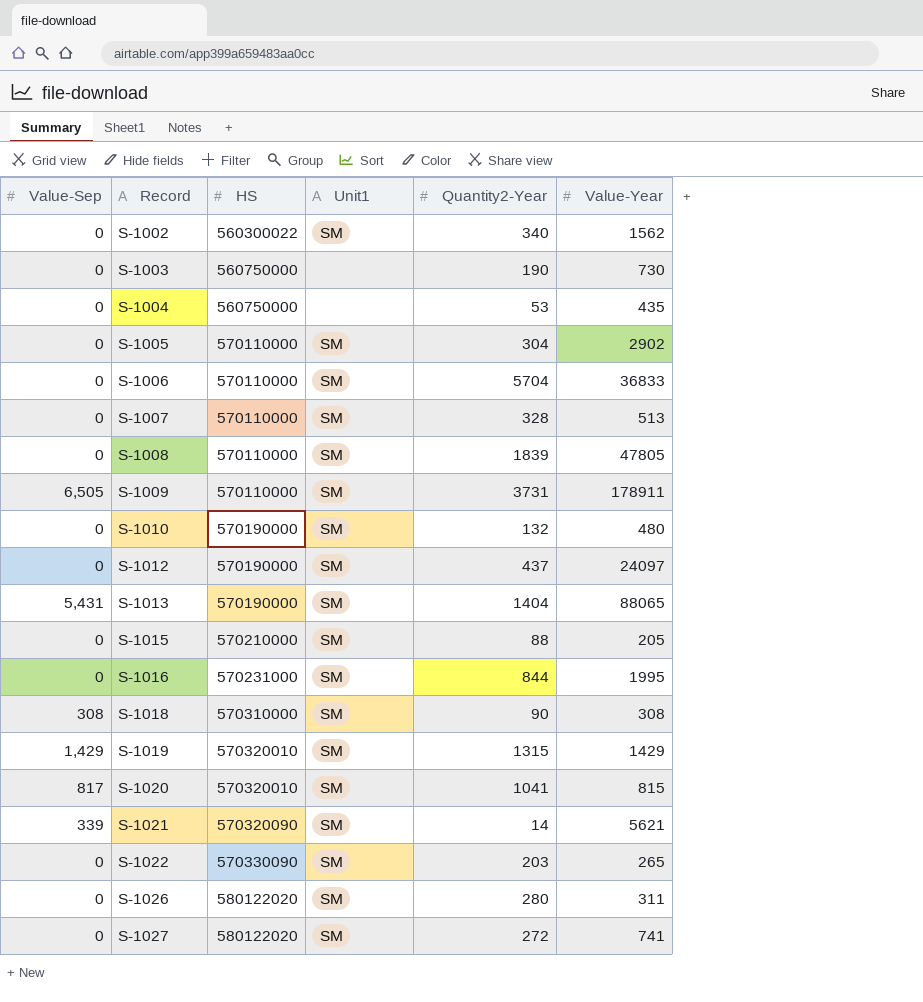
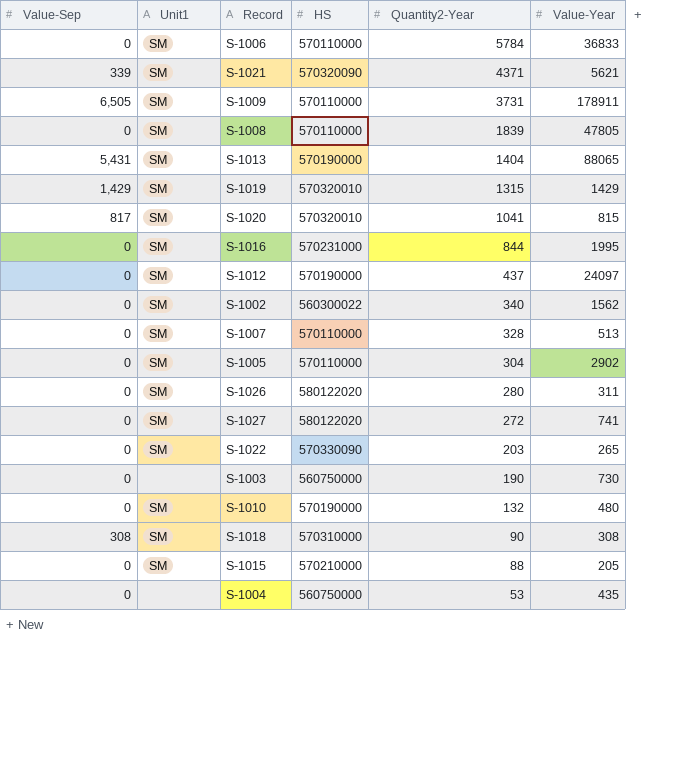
row order: Record ascending -> Quantity2-Year descending
column Unit1 | position: 4 -> 2
S-1006 | Quantity2-Year: 5704 -> 5784
S-1021 | Quantity2-Year: 14 -> 4371

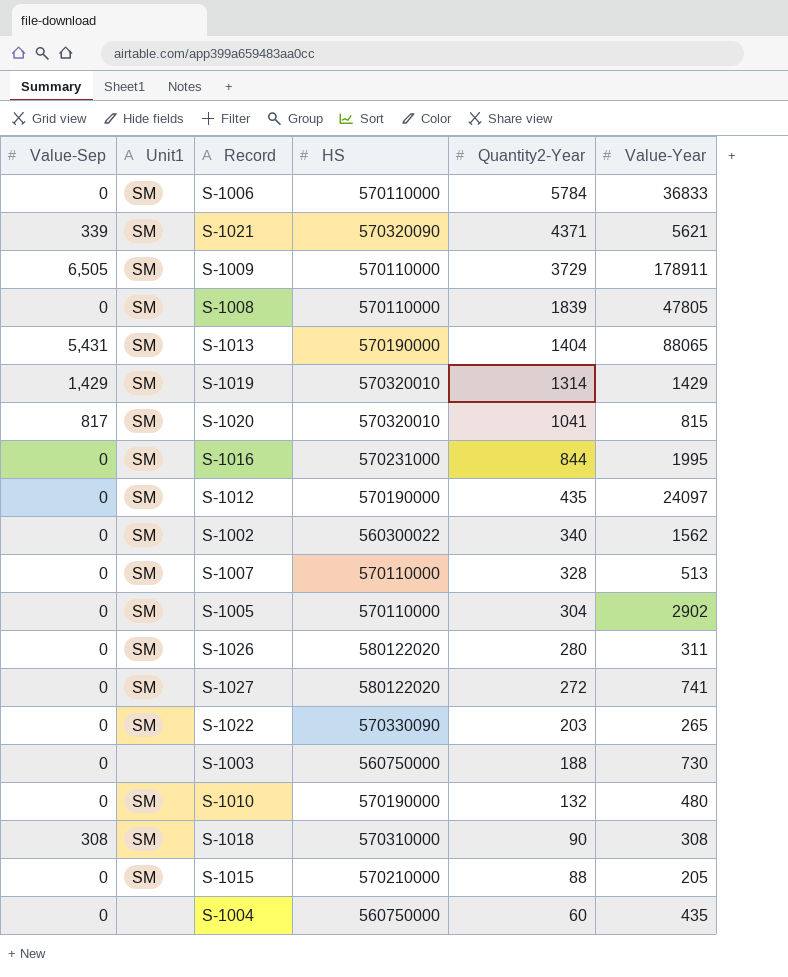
S-1009 | Quantity2-Year: 3731 -> 3729
S-1019 | Quantity2-Year: 1315 -> 1314
S-1012 | Quantity2-Year: 437 -> 435
S-1003 | Quantity2-Year: 190 -> 188
S-1004 | Quantity2-Year: 53 -> 60

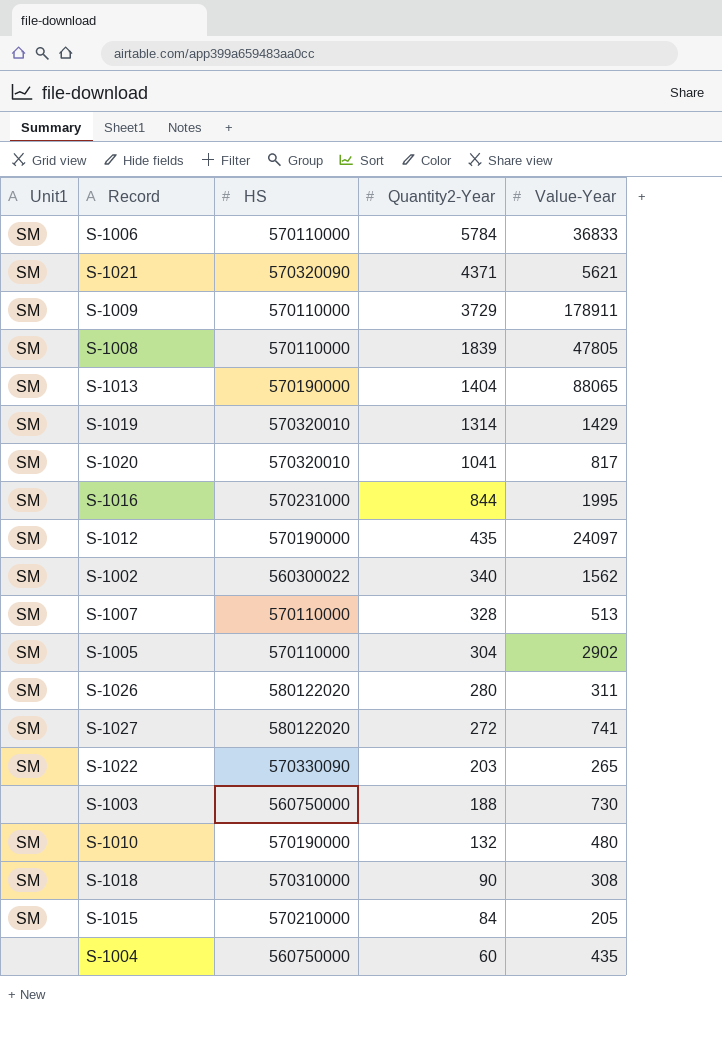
column Value-Sep | position: 1 -> none
S-1020 | Value-Year: 815 -> 817
S-1015 | Quantity2-Year: 88 -> 84

